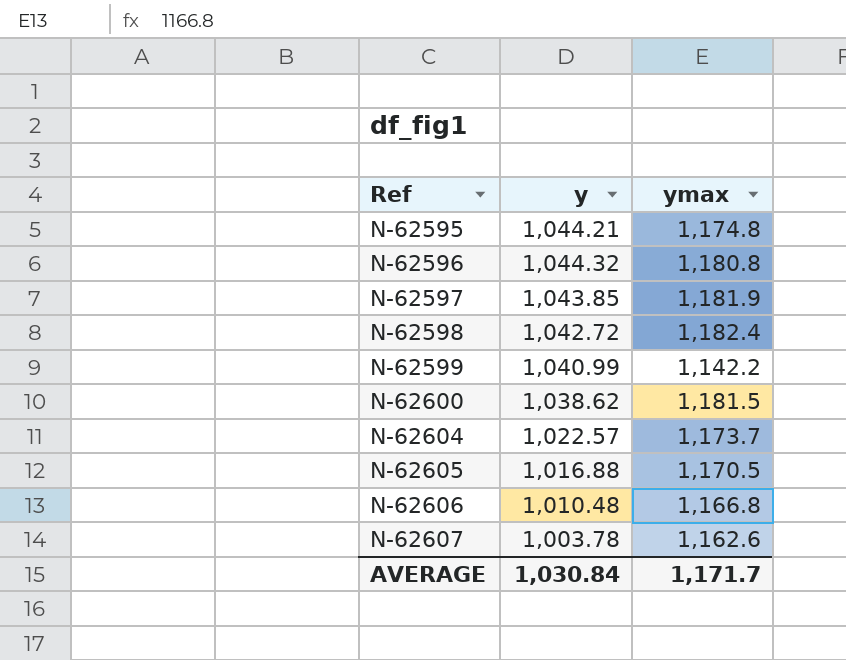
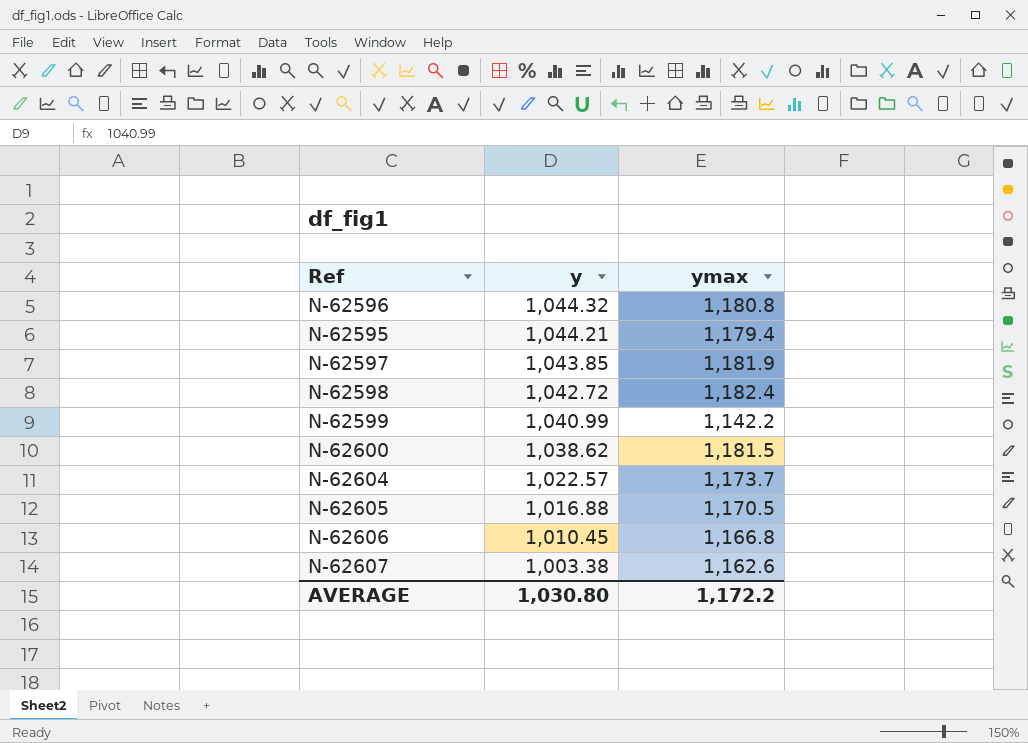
row order: Ref ascending -> y descending
N-62595 | ymax: 1,174.8 -> 1,179.4
N-62606 | y: 1,010.48 -> 1,010.45
N-62607 | y: 1,003.78 -> 1,003.38
AVERAGE | y: 1,030.84 -> 1,030.80
AVERAGE | ymax: 1,171.7 -> 1,172.2

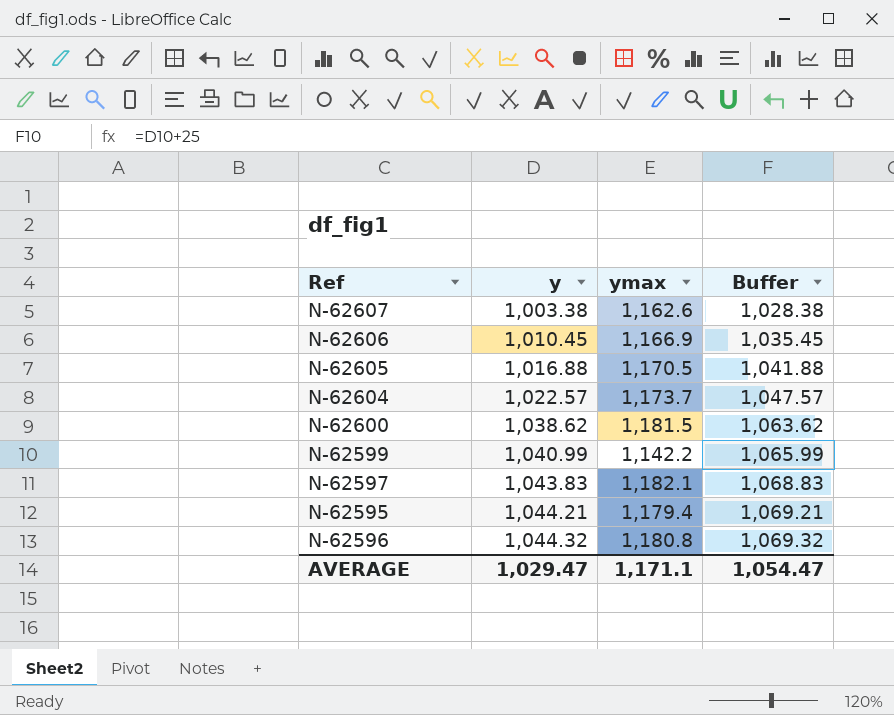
row order: y descending -> y ascending
column Buffer | formula: none -> [y] + 25
row N-62598: 1,042.72 | 1,182.4 -> none
N-62606 | ymax: 1,166.8 -> 1,166.9
N-62597 | y: 1,043.85 -> 1,043.83
N-62597 | ymax: 1,181.9 -> 1,182.1
AVERAGE | y: 1,030.80 -> 1,029.47
AVERAGE | ymax: 1,172.2 -> 1,171.1

